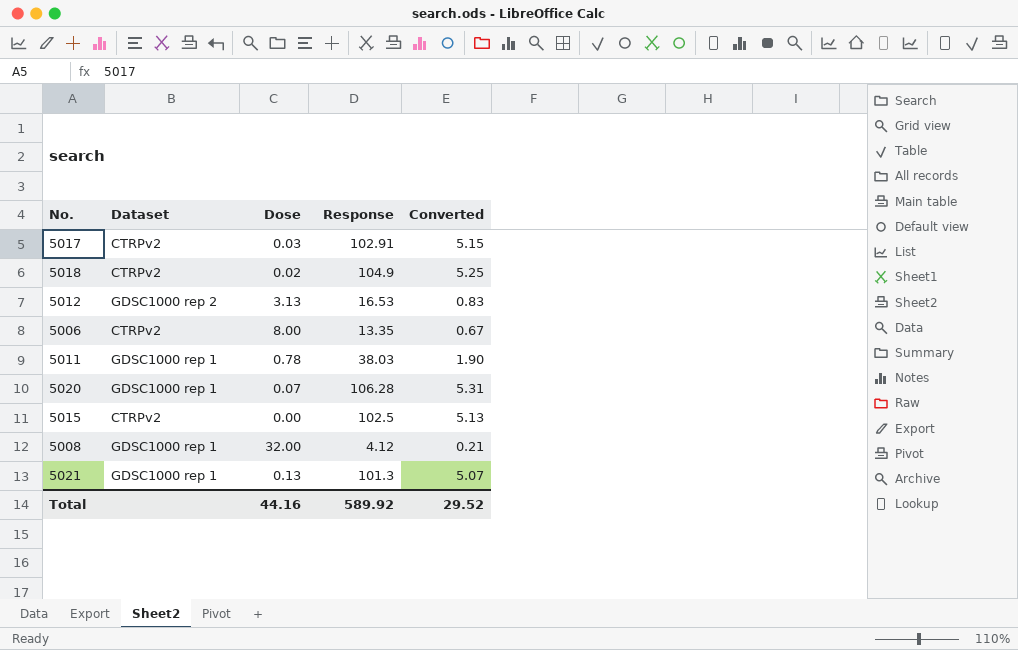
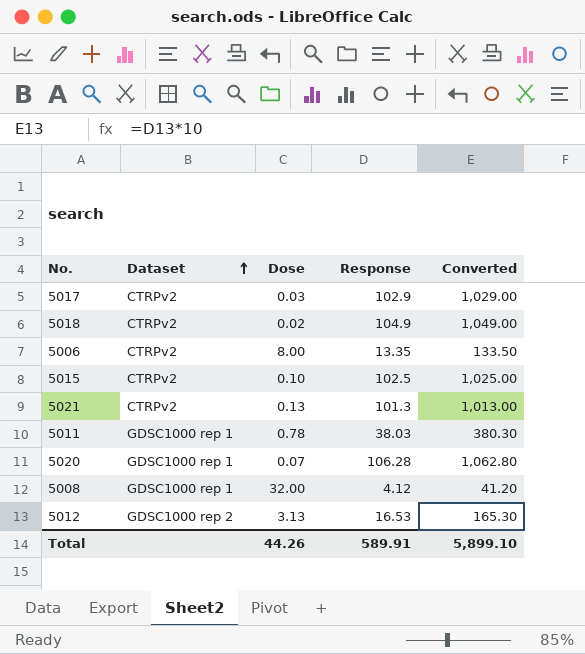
row order: none -> Dataset ascending
column Converted | formula: [Response] * 0.05 -> [Response] * 10
5017 | Response: 102.91 -> 102.9
5015 | Dose: 0.00 -> 0.10
5021 | Dataset: GDSC1000 rep 1 -> CTRPv2
Total | Dose: 44.16 -> 44.26
Total | Response: 589.92 -> 589.91
Total | Converted: 29.52 -> 5,899.10

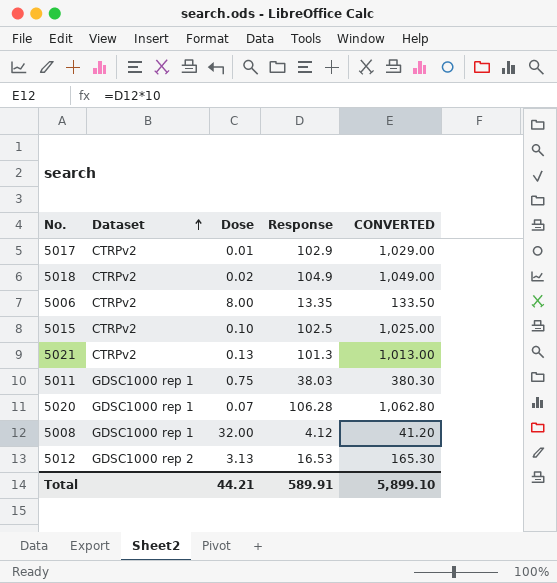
column name: Converted -> CONVERTED
5017 | Dose: 0.03 -> 0.01
5011 | Dose: 0.78 -> 0.75
Total | Dose: 44.26 -> 44.21

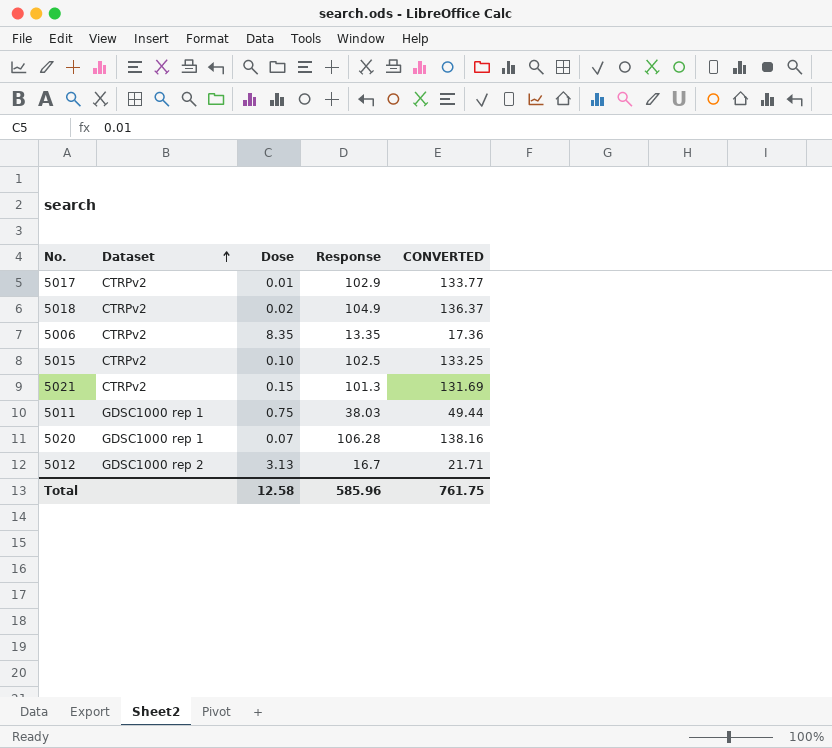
column CONVERTED | formula: [Response] * 10 -> [Response] * 1.3
row 5008: GDSC1000 rep 1 | 32.00 | 4.12 | 41.20 -> none
5006 | Dose: 8.00 -> 8.35
5021 | Dose: 0.13 -> 0.15
5012 | Response: 16.53 -> 16.7
Total | Dose: 44.21 -> 12.58
Total | Response: 589.91 -> 585.96
Total | CONVERTED: 5,899.10 -> 761.75

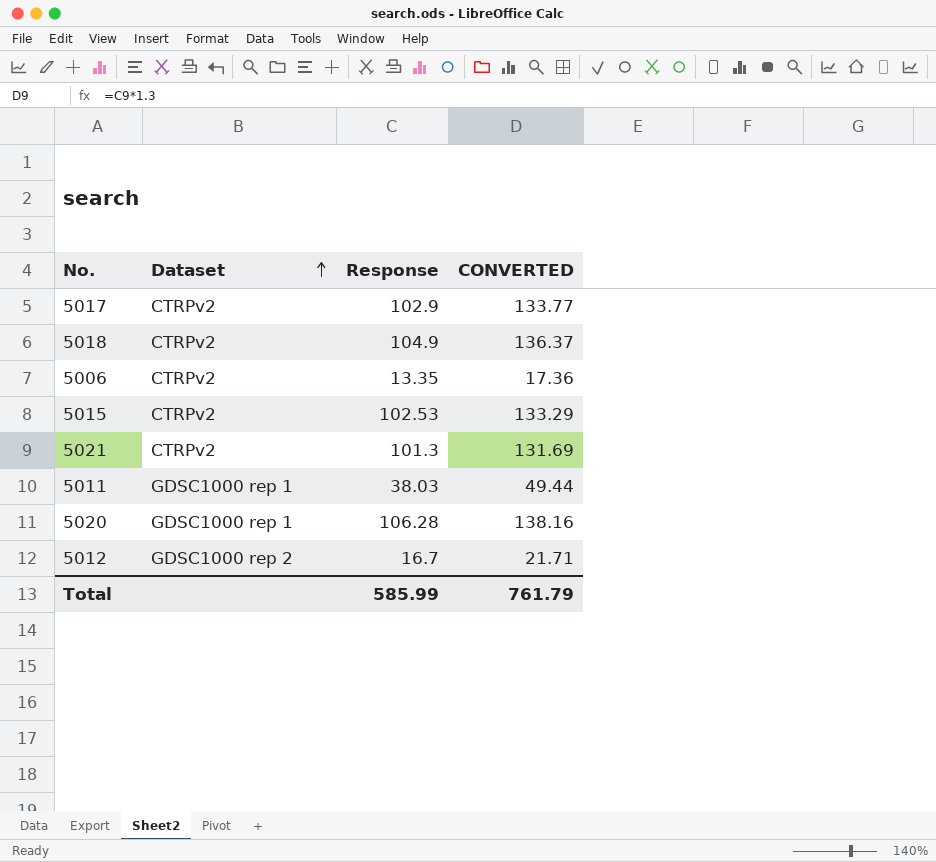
column Dose | position: 3 -> none
5015 | Response: 102.5 -> 102.53
5015 | CONVERTED: 133.25 -> 133.29
Total | Response: 585.96 -> 585.99
Total | CONVERTED: 761.75 -> 761.79

